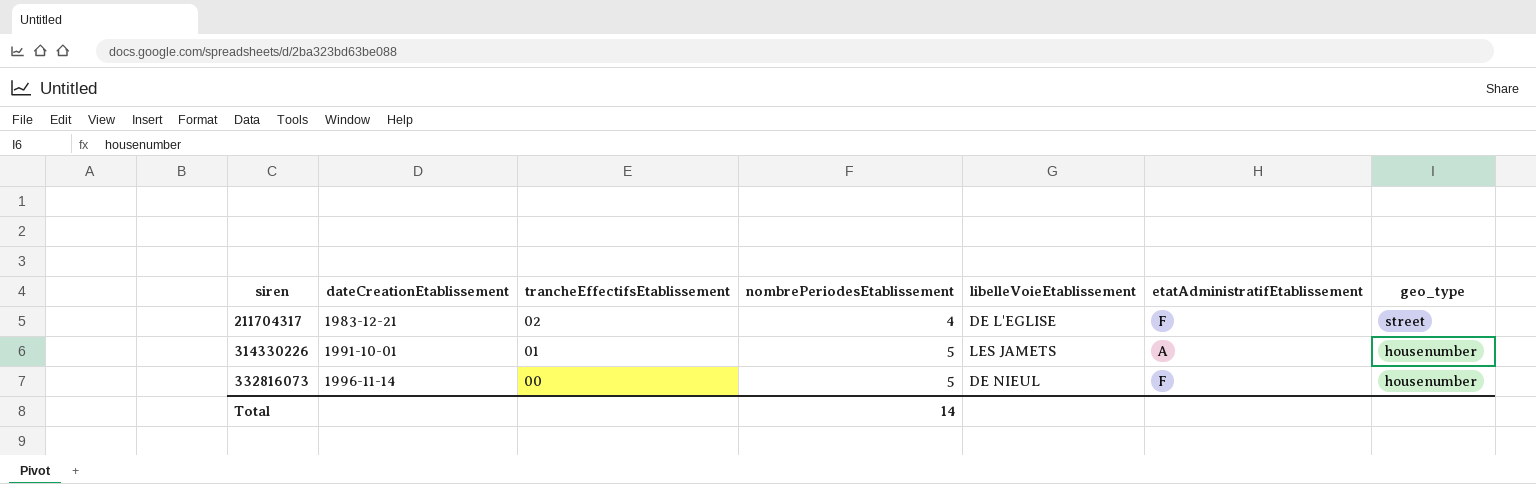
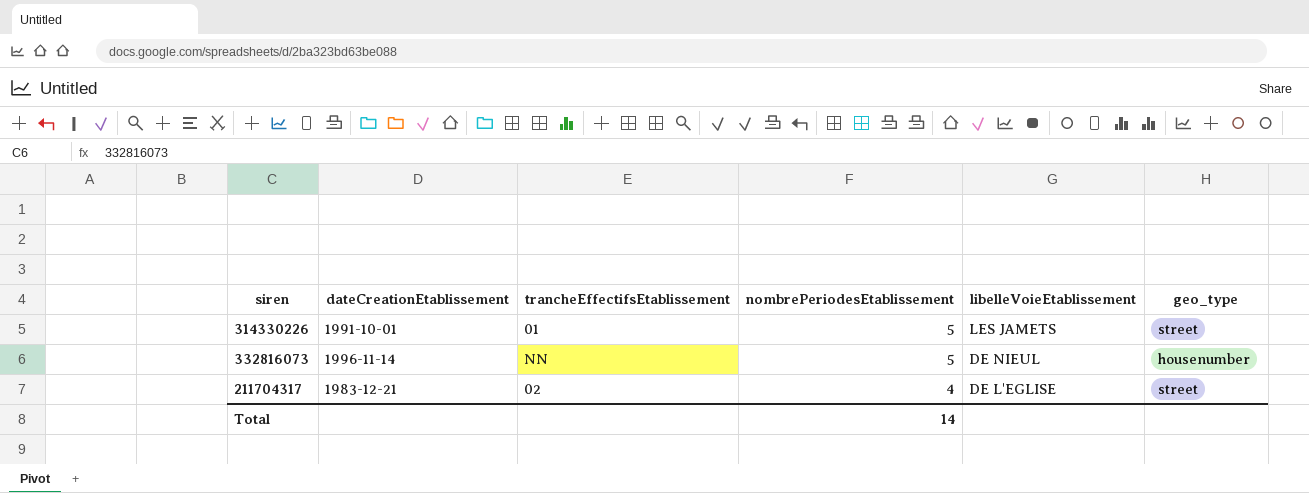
row order: siren ascending -> nombrePeriodesEtablissement descending
column etatAdministratifEtablissement | position: 6 -> none
314330226 | geo_type: housenumber -> street
332816073 | trancheEffectifsEtablissement: 00 -> NN

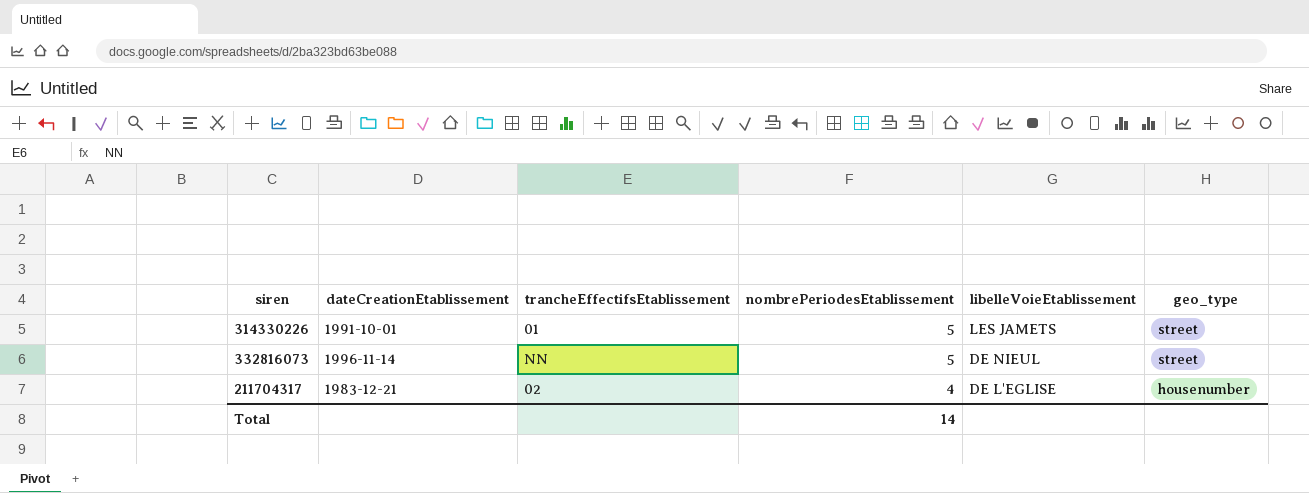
332816073 | geo_type: housenumber -> street
211704317 | geo_type: street -> housenumber

